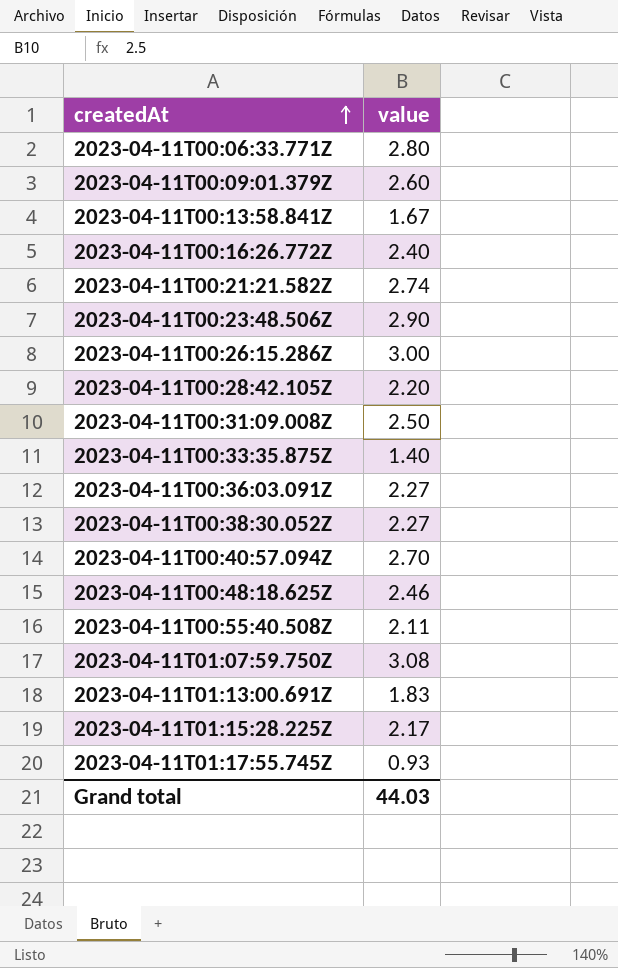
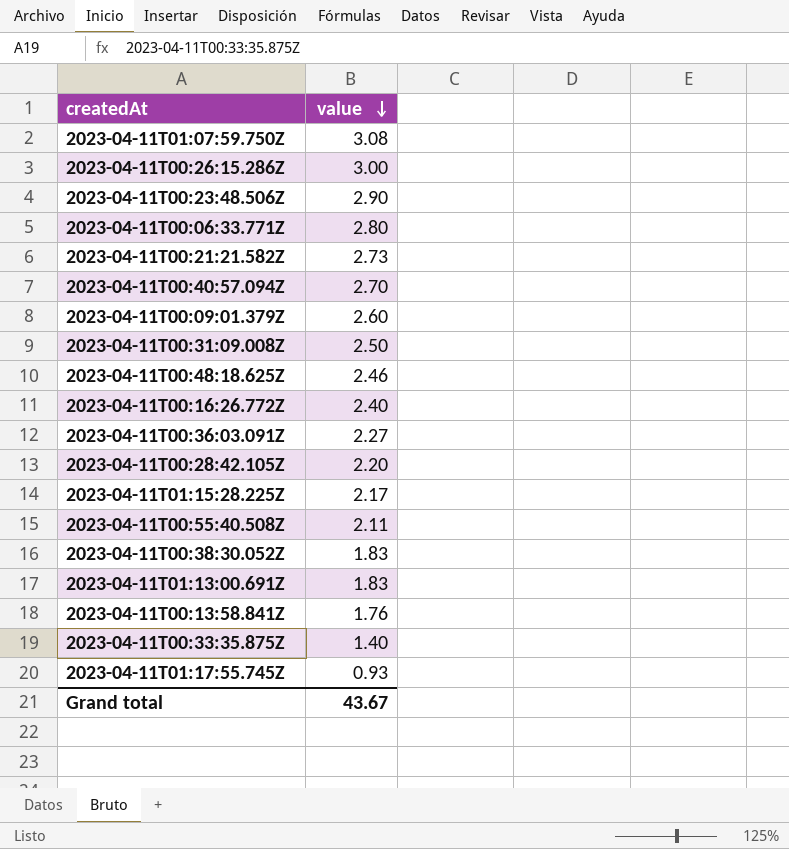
row order: createdAt ascending -> value descending
2023-04-11T00:21:21.582Z | value: 2.74 -> 2.73
2023-04-11T00:38:30.052Z | value: 2.27 -> 1.83
2023-04-11T00:13:58.841Z | value: 1.67 -> 1.76
Grand total | value: 44.03 -> 43.67

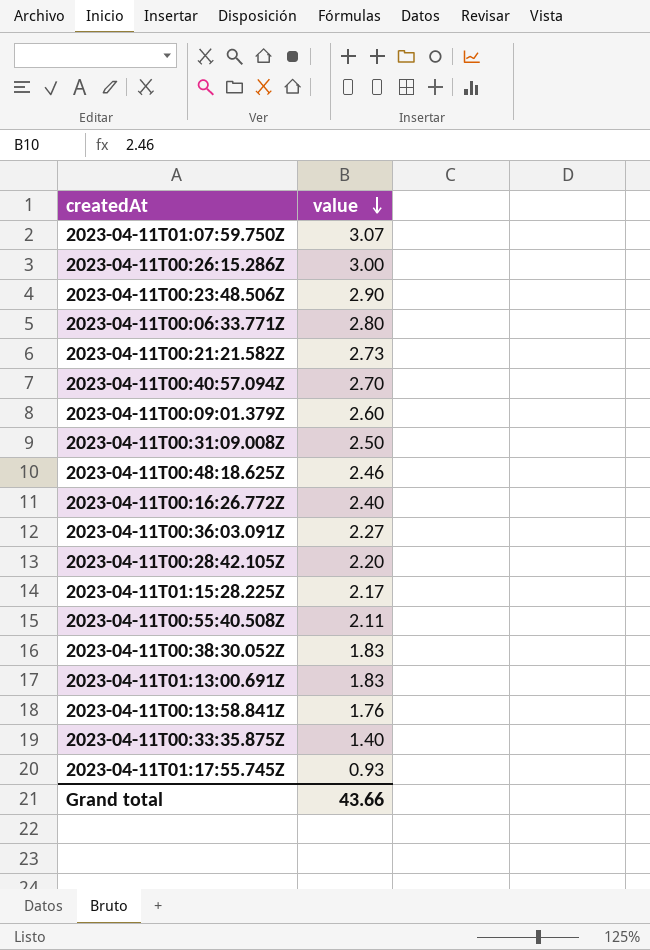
2023-04-11T01:07:59.750Z | value: 3.08 -> 3.07
Grand total | value: 43.67 -> 43.66

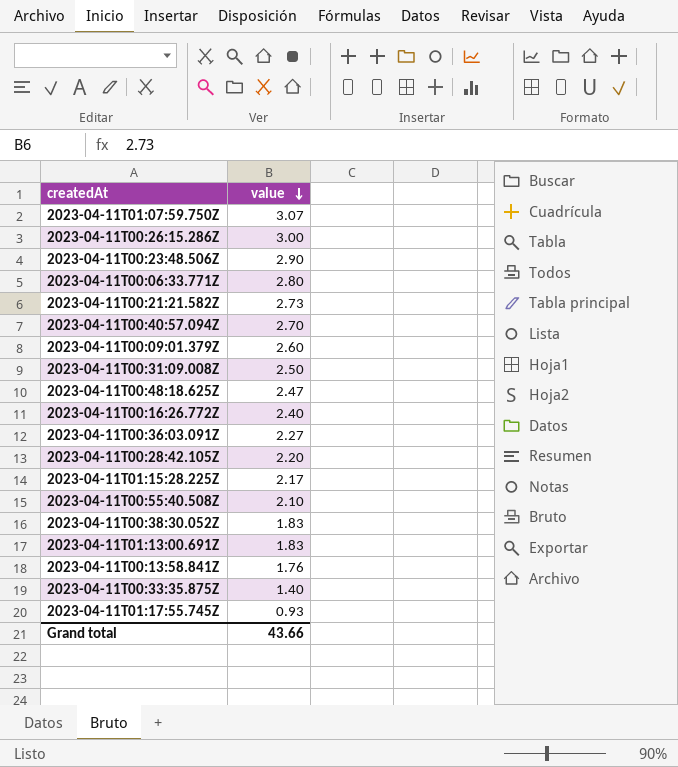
2023-04-11T00:48:18.625Z | value: 2.46 -> 2.47
2023-04-11T00:55:40.508Z | value: 2.11 -> 2.10

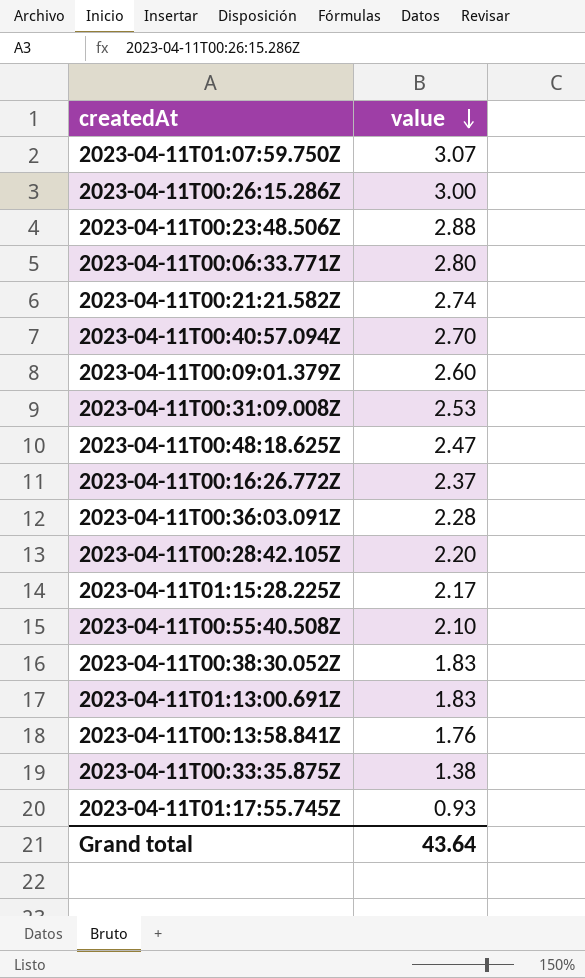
2023-04-11T00:23:48.506Z | value: 2.90 -> 2.88
2023-04-11T00:21:21.582Z | value: 2.73 -> 2.74
2023-04-11T00:31:09.008Z | value: 2.50 -> 2.53
2023-04-11T00:16:26.772Z | value: 2.40 -> 2.37
2023-04-11T00:36:03.091Z | value: 2.27 -> 2.28
2023-04-11T00:33:35.875Z | value: 1.40 -> 1.38
Grand total | value: 43.66 -> 43.64

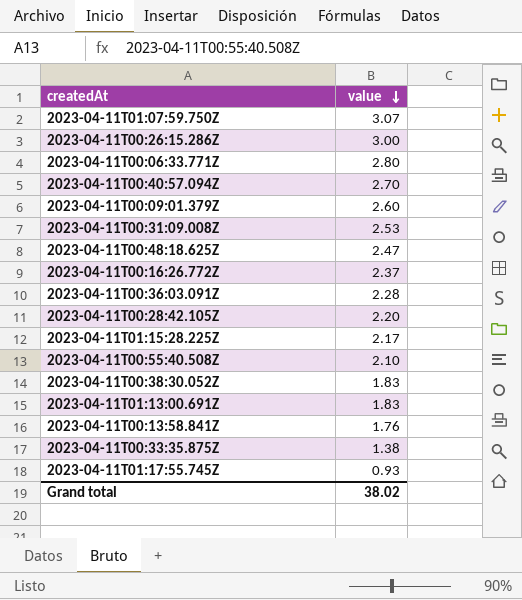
row 2023-04-11T00:23:48.506Z: 2.88 -> none
row 2023-04-11T00:21:21.582Z: 2.74 -> none
Grand total | value: 43.64 -> 38.02

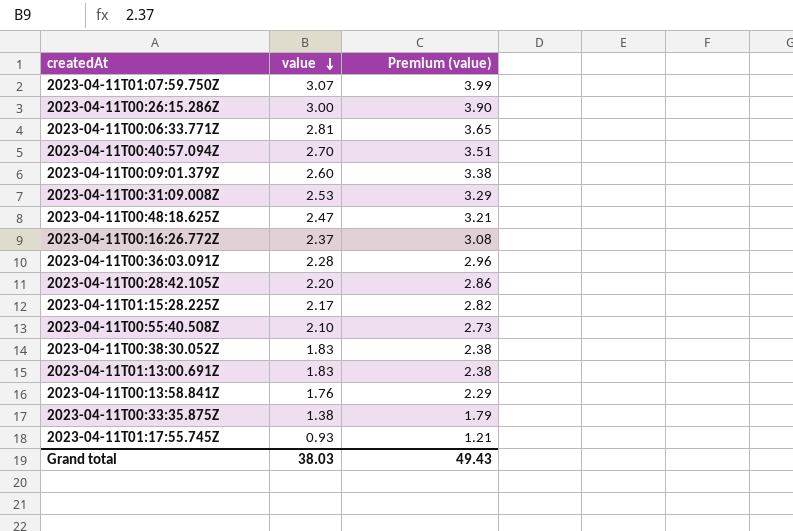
column Premium (value) | formula: none -> [value] * 1.3
2023-04-11T00:06:33.771Z | value: 2.80 -> 2.81
Grand total | value: 38.02 -> 38.03

